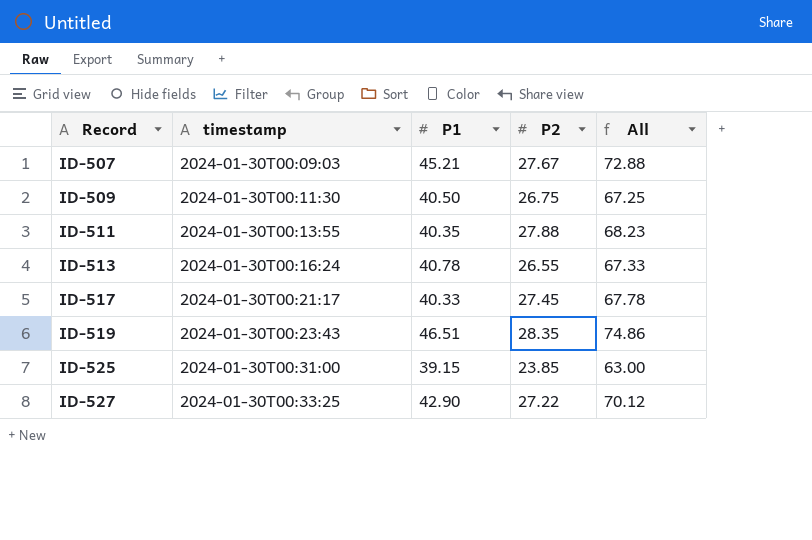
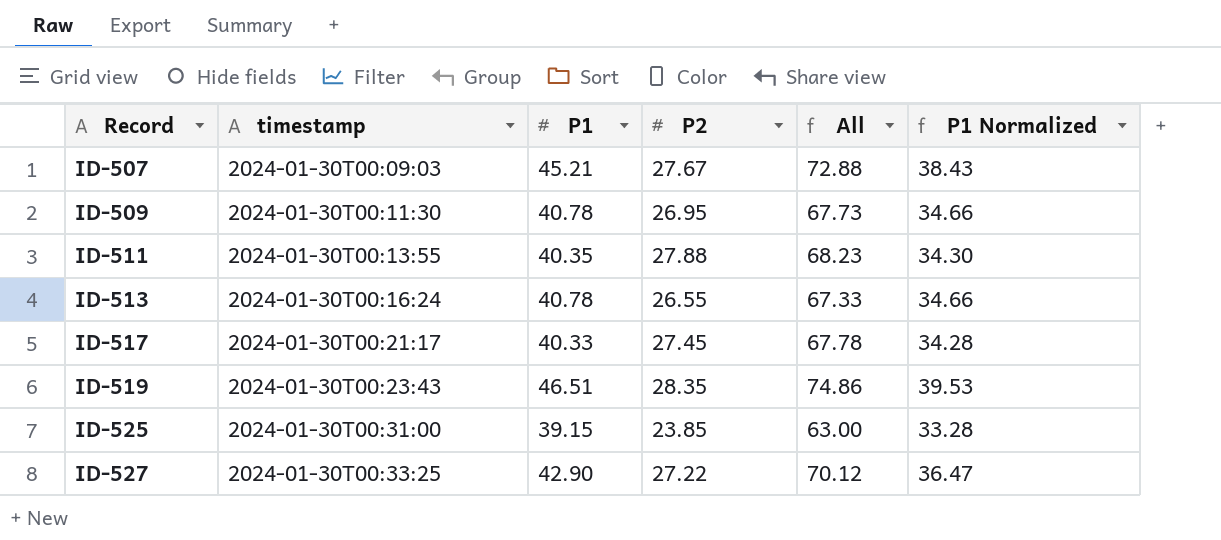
column P1 Normalized | formula: none -> [P1] * 0.85
ID-509 | P1: 40.50 -> 40.78
ID-509 | P2: 26.75 -> 26.95
ID-509 | All: 67.25 -> 67.73

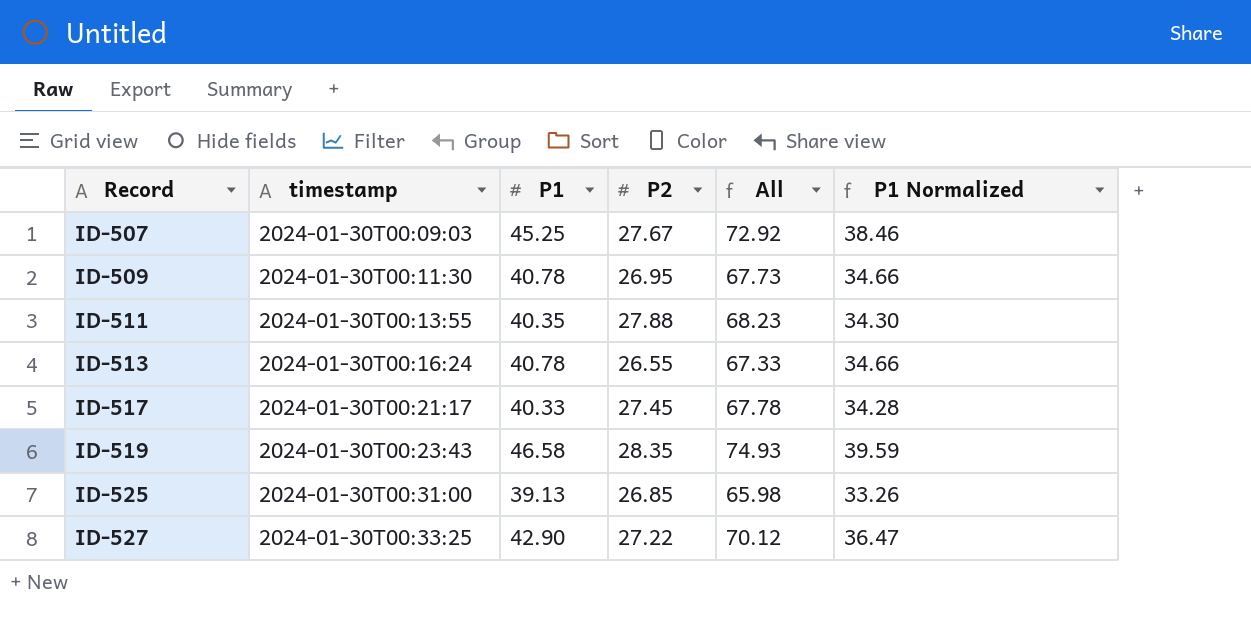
ID-507 | P1: 45.21 -> 45.25
ID-507 | All: 72.88 -> 72.92
ID-507 | P1 Normalized: 38.43 -> 38.46
ID-519 | P1: 46.51 -> 46.58
ID-519 | All: 74.86 -> 74.93
ID-519 | P1 Normalized: 39.53 -> 39.59
ID-525 | P1: 39.15 -> 39.13
ID-525 | P2: 23.85 -> 26.85
ID-525 | All: 63.00 -> 65.98
ID-525 | P1 Normalized: 33.28 -> 33.26

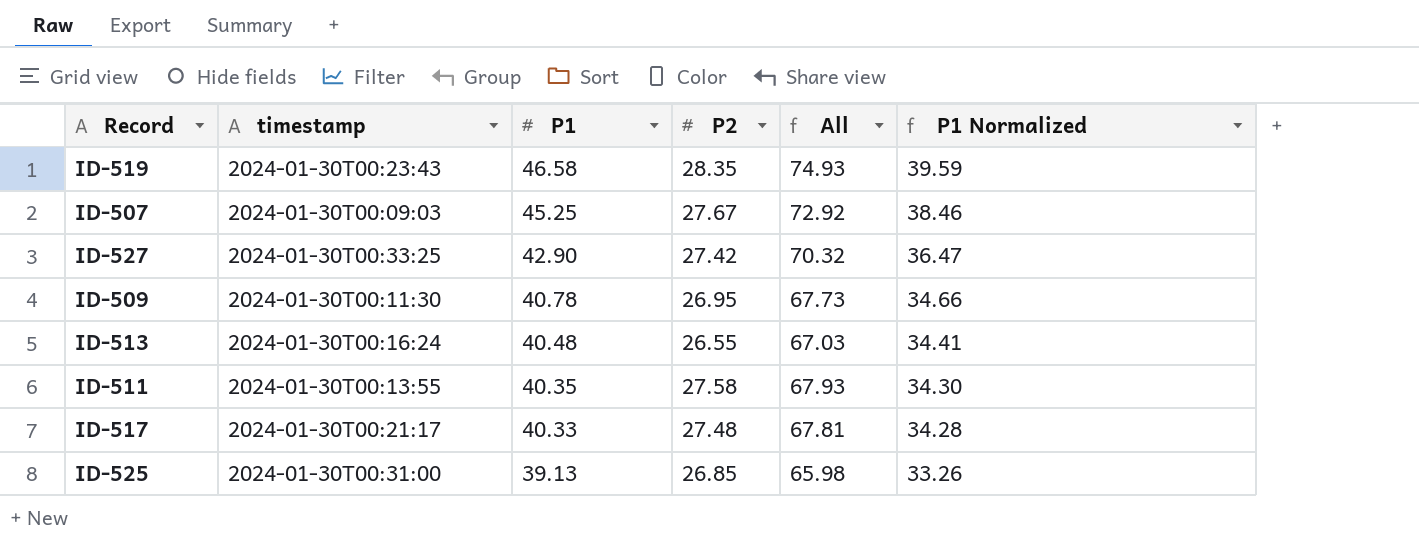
row order: Record ascending -> P1 descending
ID-527 | P2: 27.22 -> 27.42
ID-527 | All: 70.12 -> 70.32
ID-513 | P1: 40.78 -> 40.48
ID-513 | All: 67.33 -> 67.03
ID-513 | P1 Normalized: 34.66 -> 34.41
ID-511 | P2: 27.88 -> 27.58
ID-511 | All: 68.23 -> 67.93
ID-517 | P2: 27.45 -> 27.48
ID-517 | All: 67.78 -> 67.81

